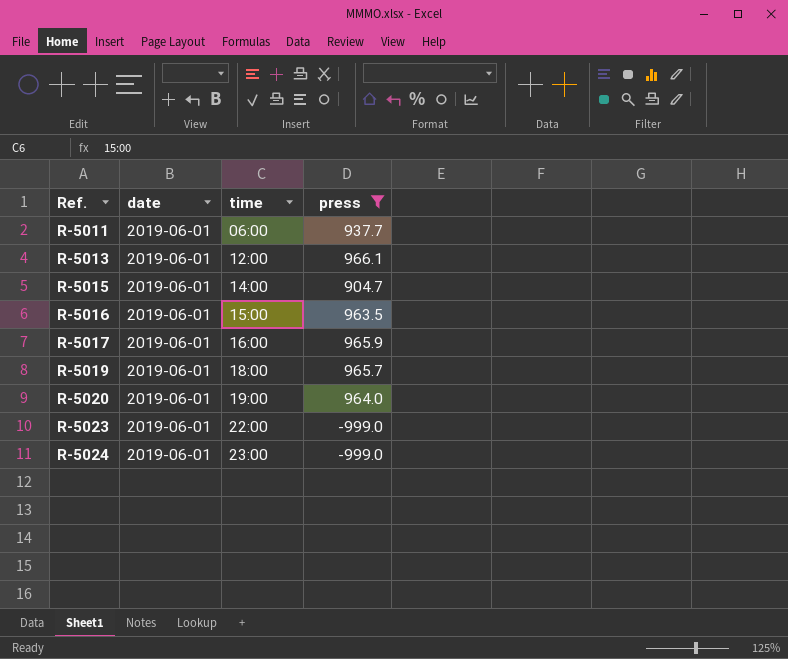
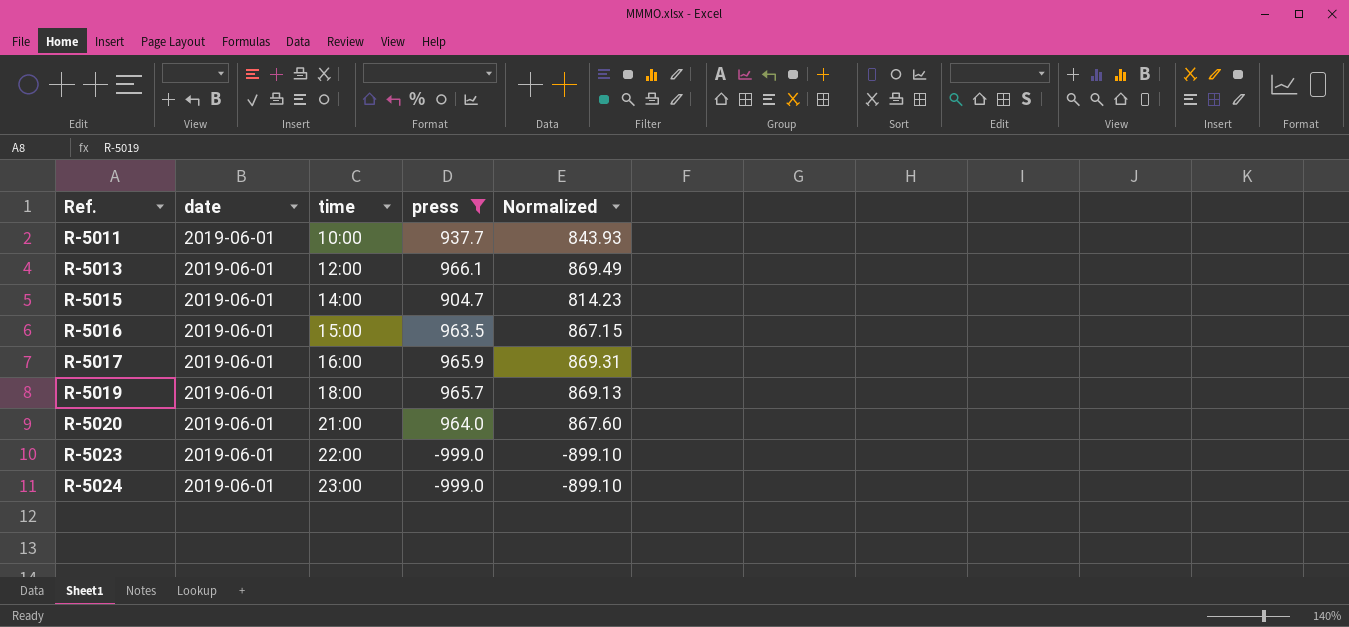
column Normalized | formula: none -> [press] * 0.9
R-5011 | time: 06:00 -> 10:00
R-5020 | time: 19:00 -> 21:00

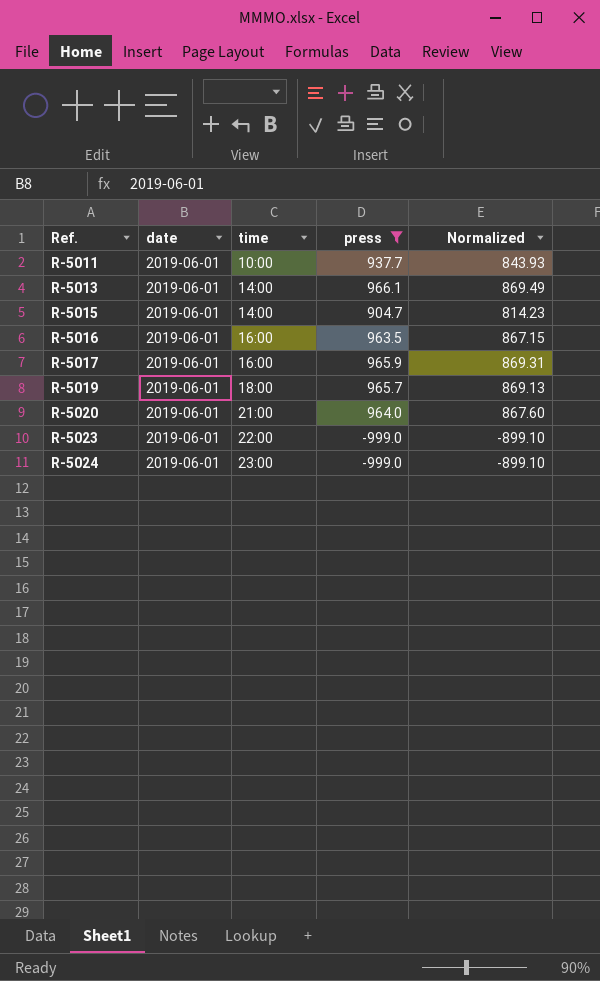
R-5013 | time: 12:00 -> 14:00
R-5016 | time: 15:00 -> 16:00

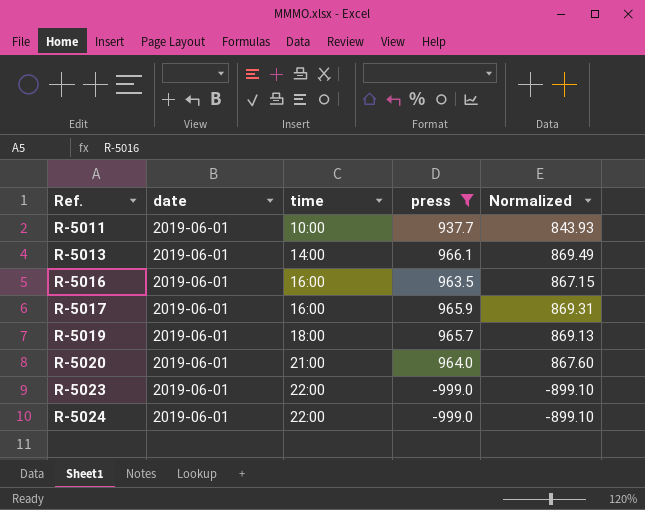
row R-5015: 2019-06-01 | 14:00 | 904.7 | 814.23 -> none
R-5024 | time: 23:00 -> 22:00

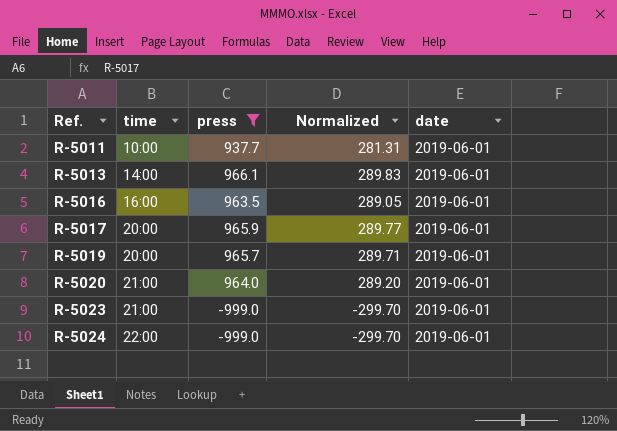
column Normalized | formula: [press] * 0.9 -> [press] * 0.3
column date | position: 2 -> 5
R-5017 | time: 16:00 -> 20:00
R-5019 | time: 18:00 -> 20:00
R-5023 | time: 22:00 -> 21:00

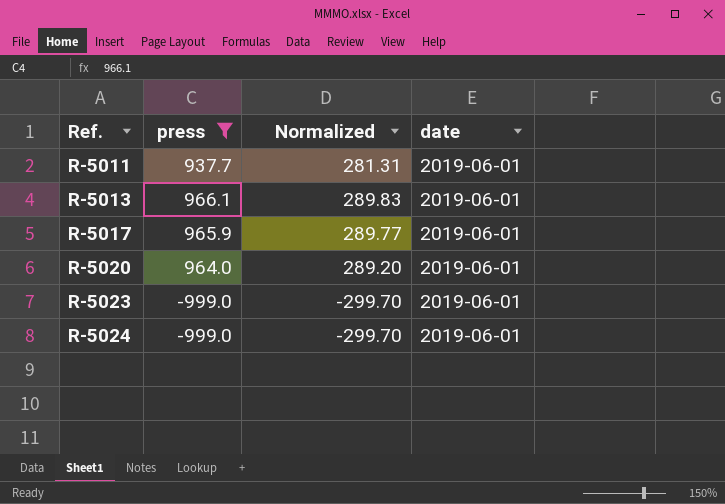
column time | position: 2 -> none
row R-5016: 16:00 | 963.5 | 289.05 | 2019-06-01 -> none
row R-5019: 20:00 | 965.7 | 289.71 | 2019-06-01 -> none

